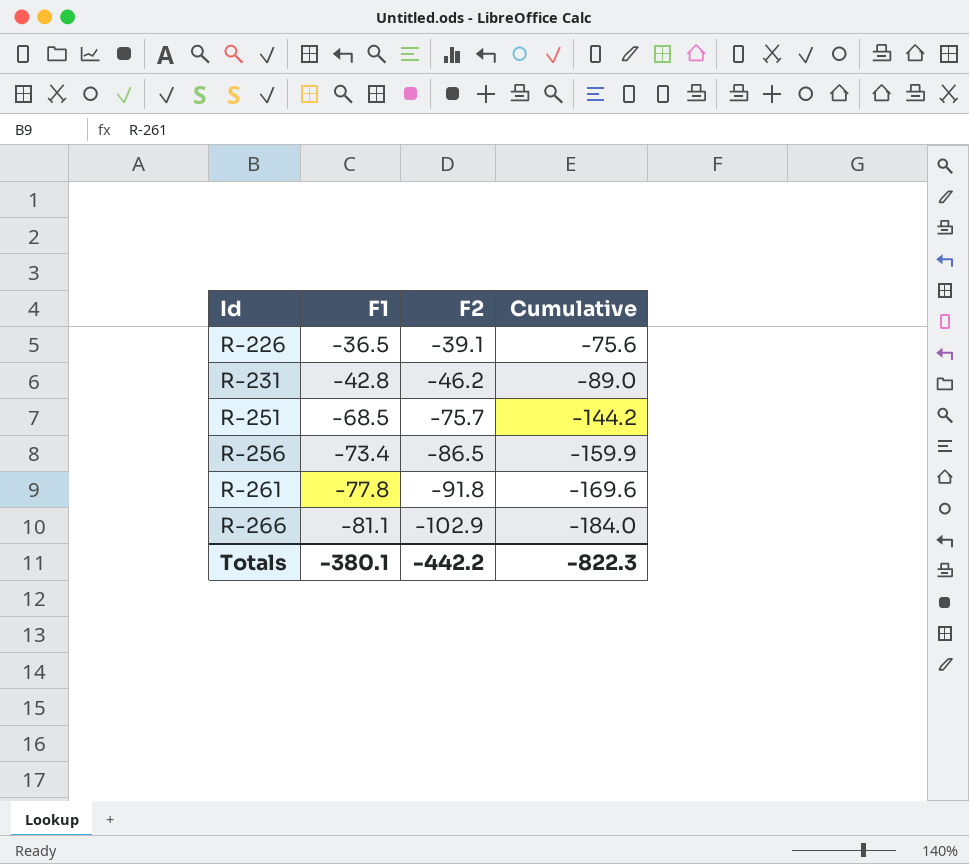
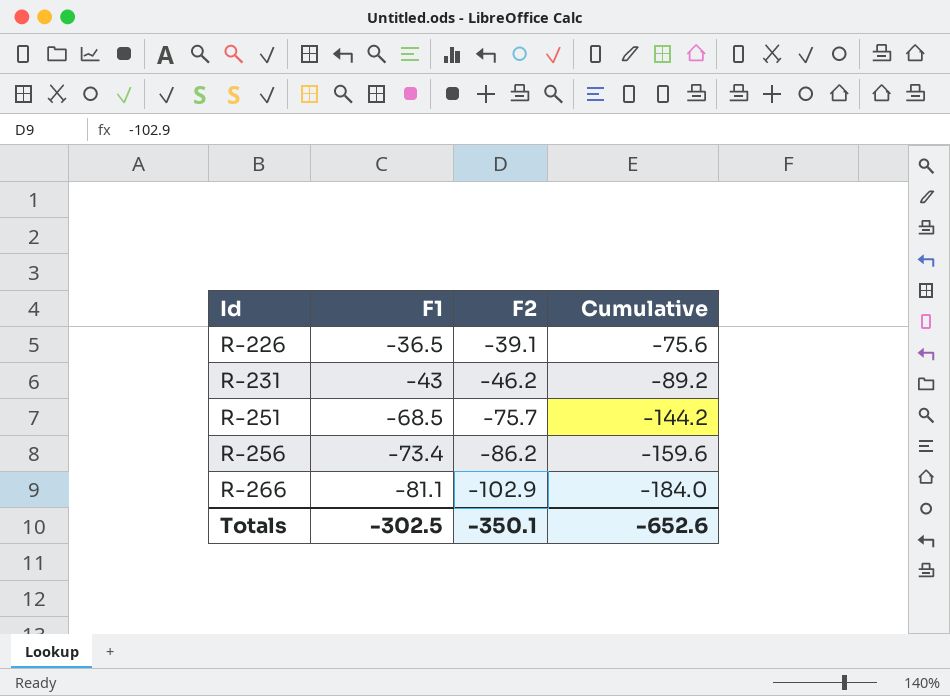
row R-261: -77.8 | -91.8 | -169.6 -> none
R-231 | F1: -42.8 -> -43
R-231 | Cumulative: -89.0 -> -89.2
R-256 | F2: -86.5 -> -86.2
R-256 | Cumulative: -159.9 -> -159.6
Totals | F1: -380.1 -> -302.5
Totals | F2: -442.2 -> -350.1
Totals | Cumulative: -822.3 -> -652.6

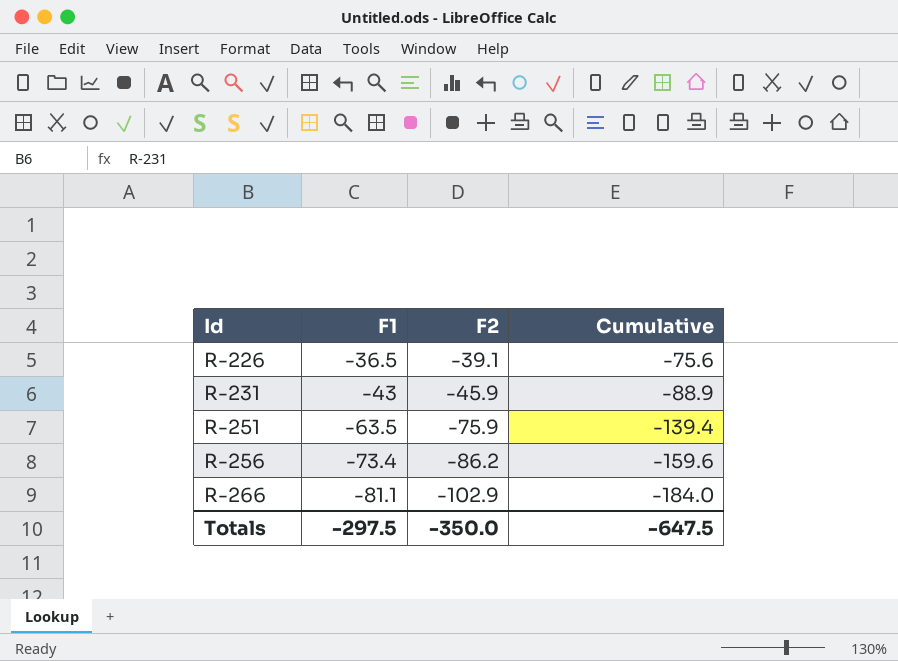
R-231 | F2: -46.2 -> -45.9
R-231 | Cumulative: -89.2 -> -88.9
R-251 | F1: -68.5 -> -63.5
R-251 | F2: -75.7 -> -75.9
R-251 | Cumulative: -144.2 -> -139.4
Totals | F1: -302.5 -> -297.5
Totals | F2: -350.1 -> -350.0
Totals | Cumulative: -652.6 -> -647.5

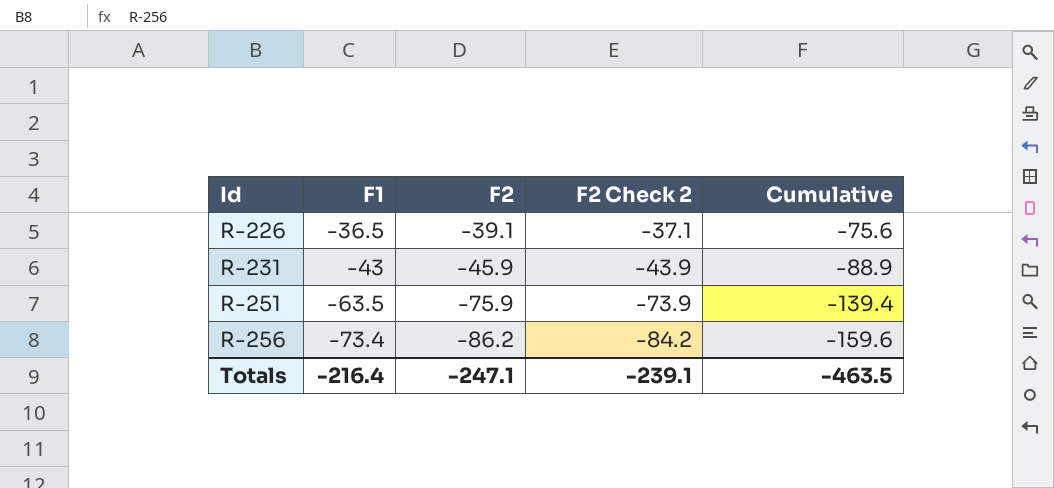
column F2 Check 2 | formula: none -> [F2] + 2
row R-266: -81.1 | -102.9 | -184.0 -> none
Totals | F1: -297.5 -> -216.4
Totals | F2: -350.0 -> -247.1
Totals | Cumulative: -647.5 -> -463.5

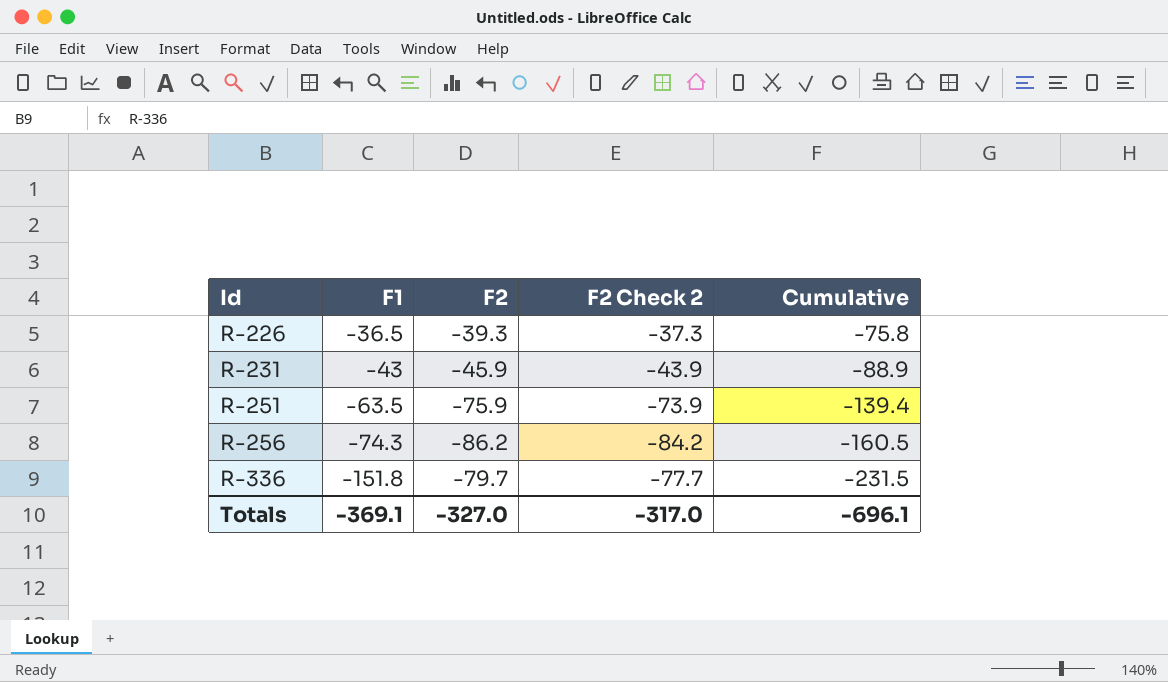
R-226 | F2: -39.1 -> -39.3
R-226 | F2 Check 2: -37.1 -> -37.3
R-226 | Cumulative: -75.6 -> -75.8
R-256 | F1: -73.4 -> -74.3
R-256 | Cumulative: -159.6 -> -160.5
row R-336: none -> -151.8 | -79.7 | -77.7 | -231.5
Totals | F1: -216.4 -> -369.1
Totals | F2: -247.1 -> -327.0
Totals | F2 Check 2: -239.1 -> -317.0
Totals | Cumulative: -463.5 -> -696.1

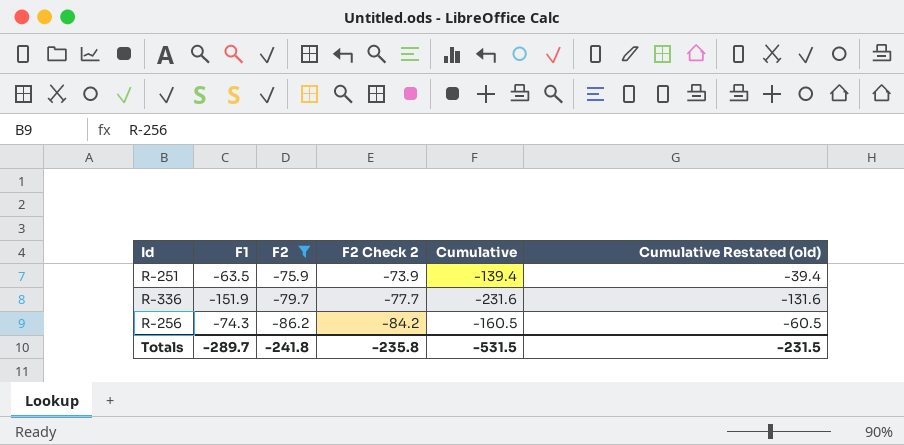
filter: none -> F2 <= -75.9
row order: Id ascending -> F2 descending
column Cumulative Restated (old) | formula: none -> [Cumulative] + 100
R-336 | F1: -151.8 -> -151.9
R-336 | Cumulative: -231.5 -> -231.6
Totals | F1: -369.1 -> -289.7
Totals | F2: -327.0 -> -241.8
Totals | F2 Check 2: -317.0 -> -235.8
Totals | Cumulative: -696.1 -> -531.5

